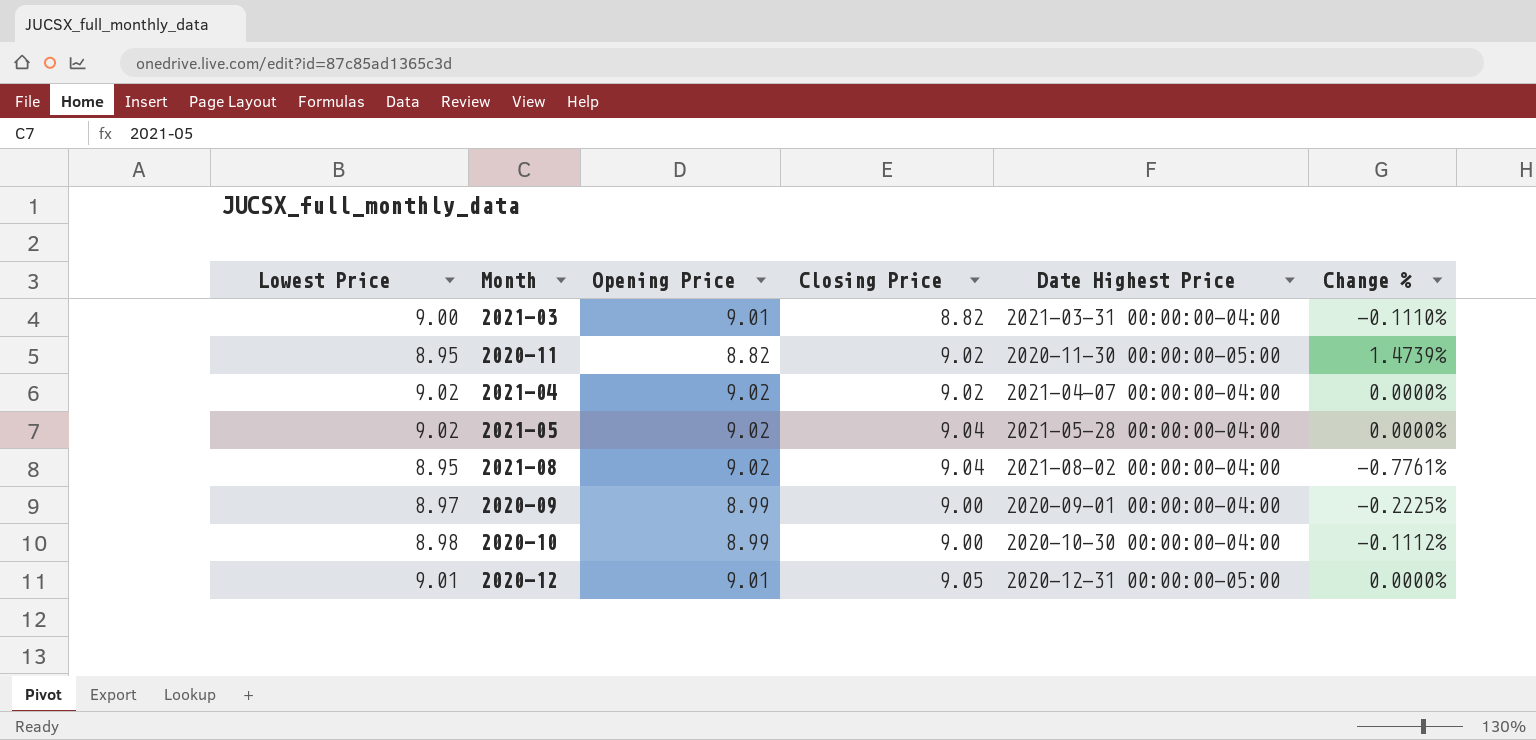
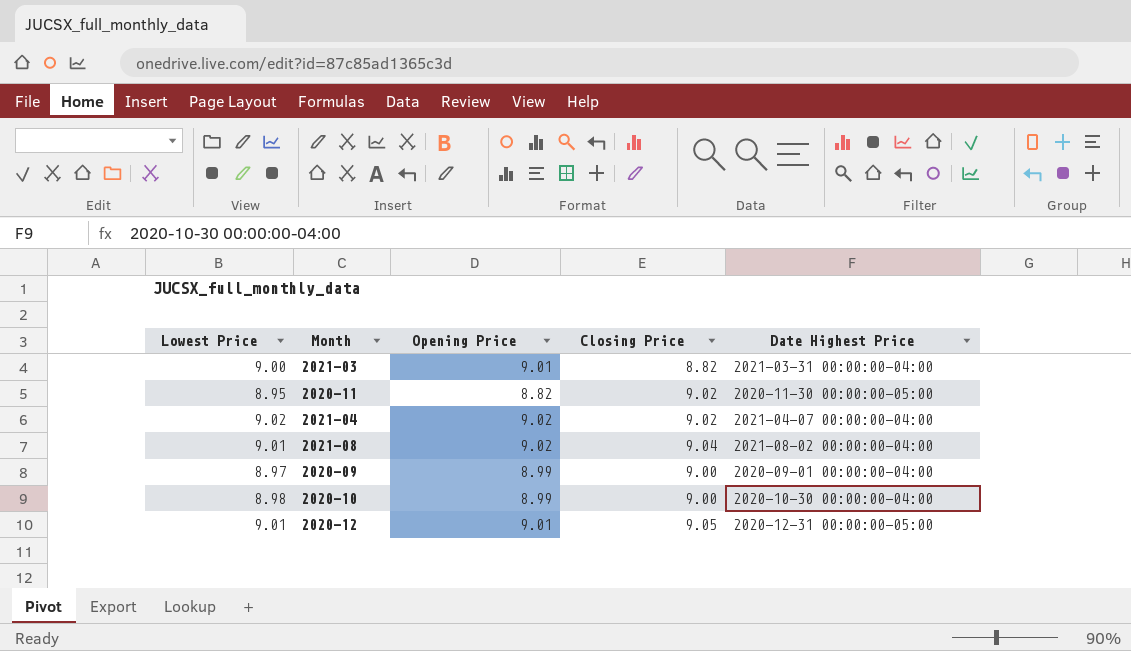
column Change % | formula: ([Lowest Price] - [Opening Price]) / [Opening Price] -> none
row 2021-05: 9.02 | 9.02 | 9.04 | 2021-05-28 00:00:00-04:00 | 0.0000% -> none
2021-08 | Lowest Price: 8.95 -> 9.01

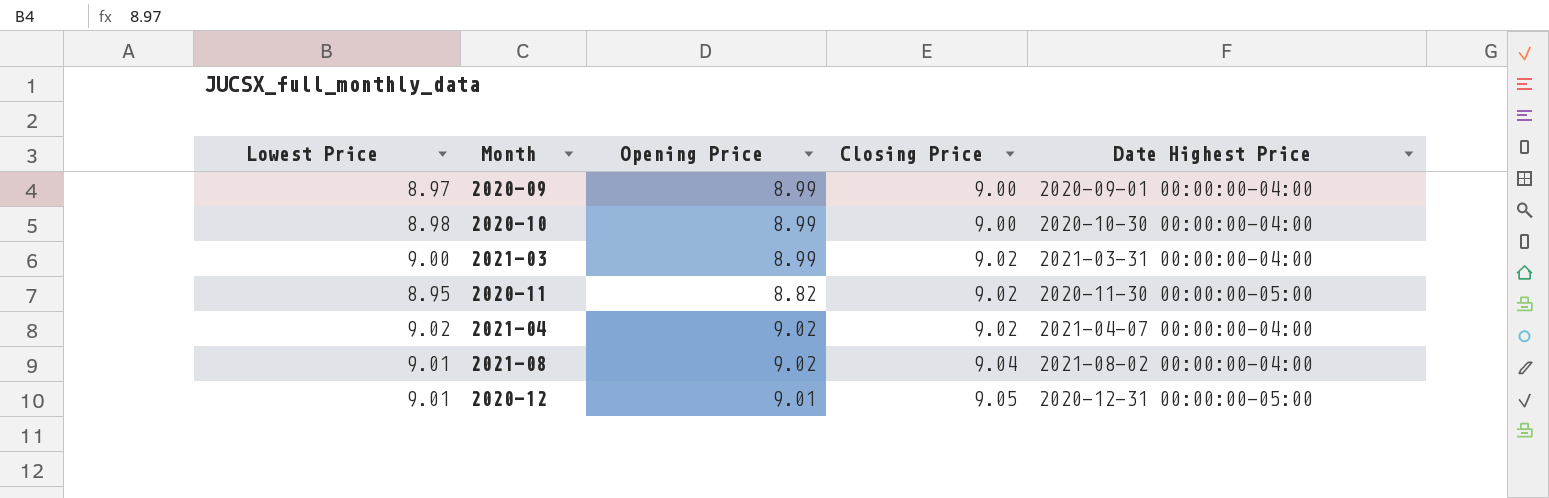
row order: none -> Closing Price ascending
2021-03 | Opening Price: 9.01 -> 8.99
2021-03 | Closing Price: 8.82 -> 9.02

